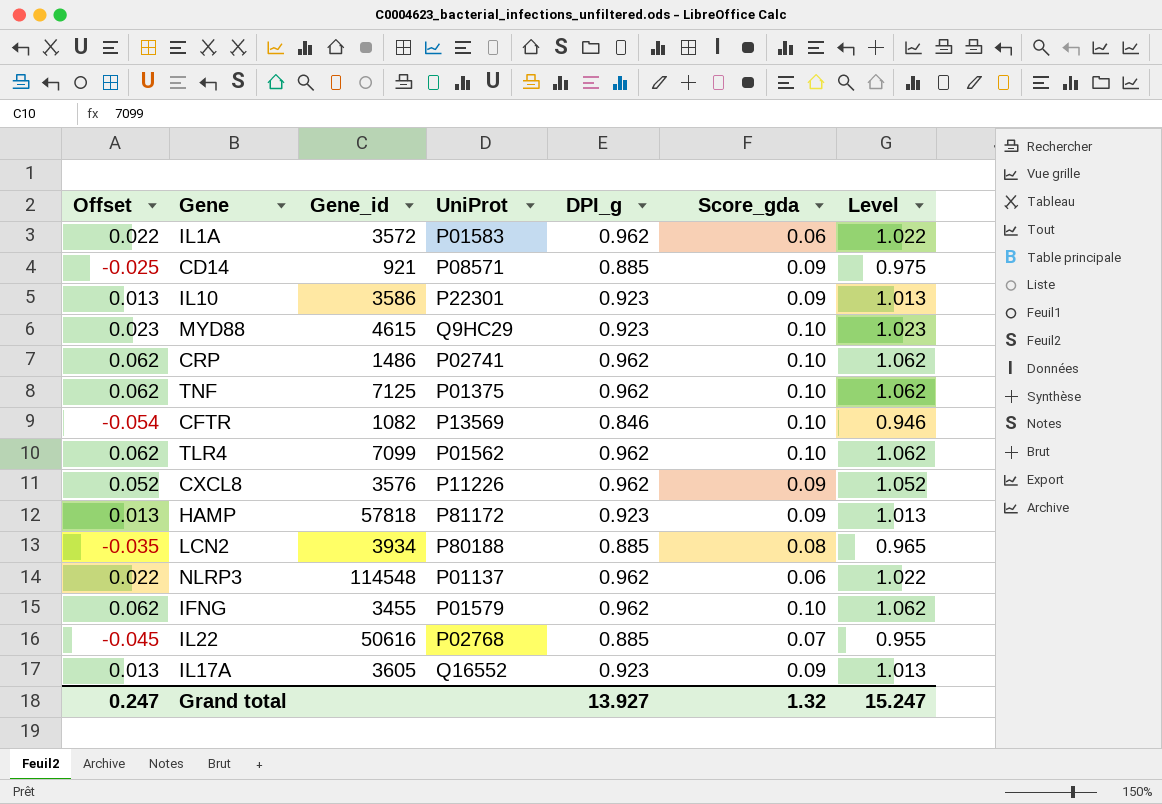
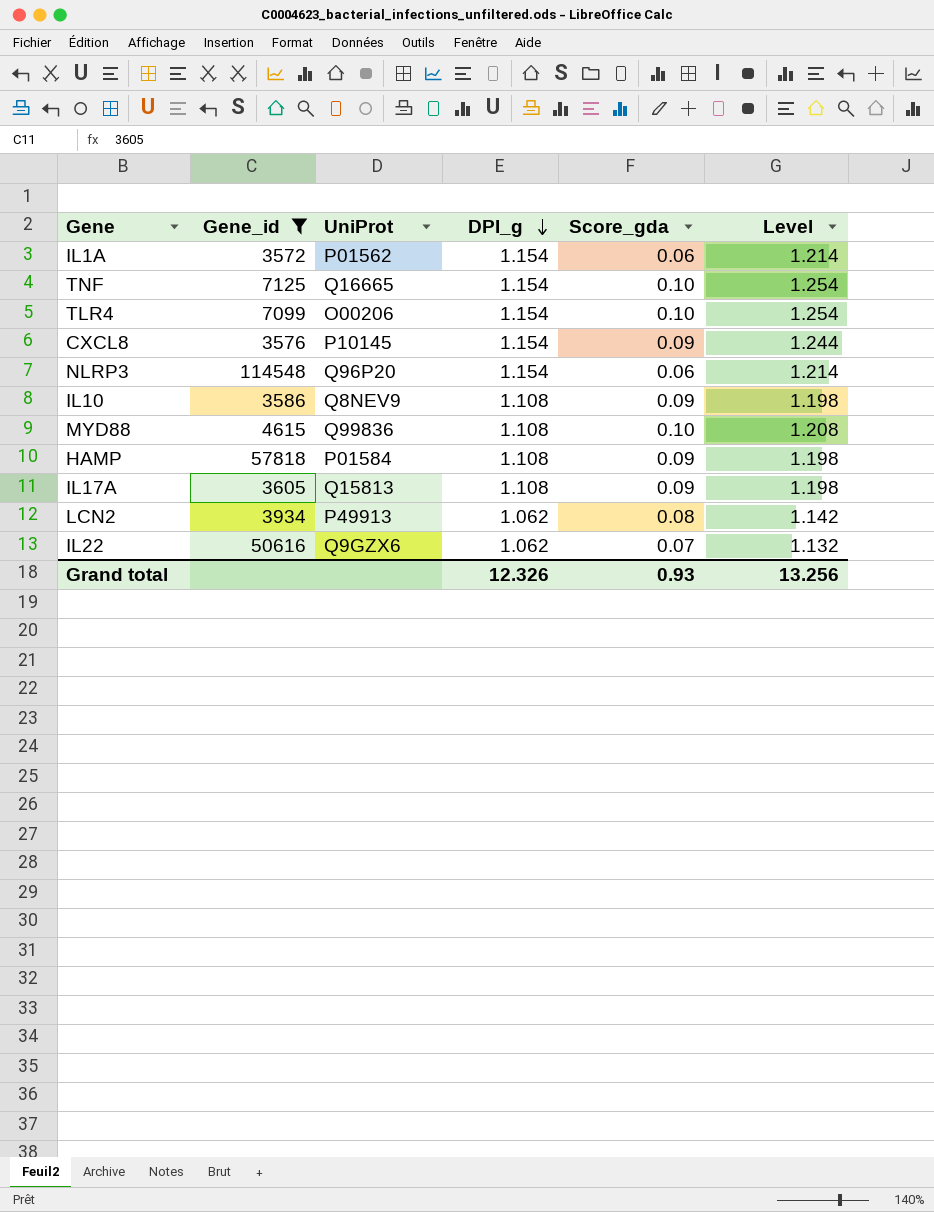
filter: none -> Gene_id >= 3572
row order: none -> DPI_g descending
column Offset | formula: [Level] - 1 -> none
IL1A | UniProt: P01583 -> P01562
IL1A | DPI_g: 0.962 -> 1.154
IL1A | Level: 1.022 -> 1.214
TNF | UniProt: P01375 -> Q16665
TNF | DPI_g: 0.962 -> 1.154
TNF | Level: 1.062 -> 1.254
TLR4 | UniProt: P01562 -> O00206
TLR4 | DPI_g: 0.962 -> 1.154
TLR4 | Level: 1.062 -> 1.254
CXCL8 | UniProt: P11226 -> P10145
CXCL8 | DPI_g: 0.962 -> 1.154
CXCL8 | Level: 1.052 -> 1.244
NLRP3 | UniProt: P01137 -> Q96P20
NLRP3 | DPI_g: 0.962 -> 1.154
NLRP3 | Level: 1.022 -> 1.214
IL10 | UniProt: P22301 -> Q8NEV9
IL10 | DPI_g: 0.923 -> 1.108
IL10 | Level: 1.013 -> 1.198
MYD88 | UniProt: Q9HC29 -> Q99836
MYD88 | DPI_g: 0.923 -> 1.108
MYD88 | Level: 1.023 -> 1.208
HAMP | UniProt: P81172 -> P01584
HAMP | DPI_g: 0.923 -> 1.108
HAMP | Level: 1.013 -> 1.198
IL17A | UniProt: Q16552 -> Q15813
IL17A | DPI_g: 0.923 -> 1.108
IL17A | Level: 1.013 -> 1.198
LCN2 | UniProt: P80188 -> P49913
LCN2 | DPI_g: 0.885 -> 1.062
LCN2 | Level: 0.965 -> 1.142
IL22 | UniProt: P02768 -> Q9GZX6
IL22 | DPI_g: 0.885 -> 1.062
IL22 | Level: 0.955 -> 1.132
Grand total | DPI_g: 13.927 -> 12.326
Grand total | Score_gda: 1.32 -> 0.93
Grand total | Level: 15.247 -> 13.256

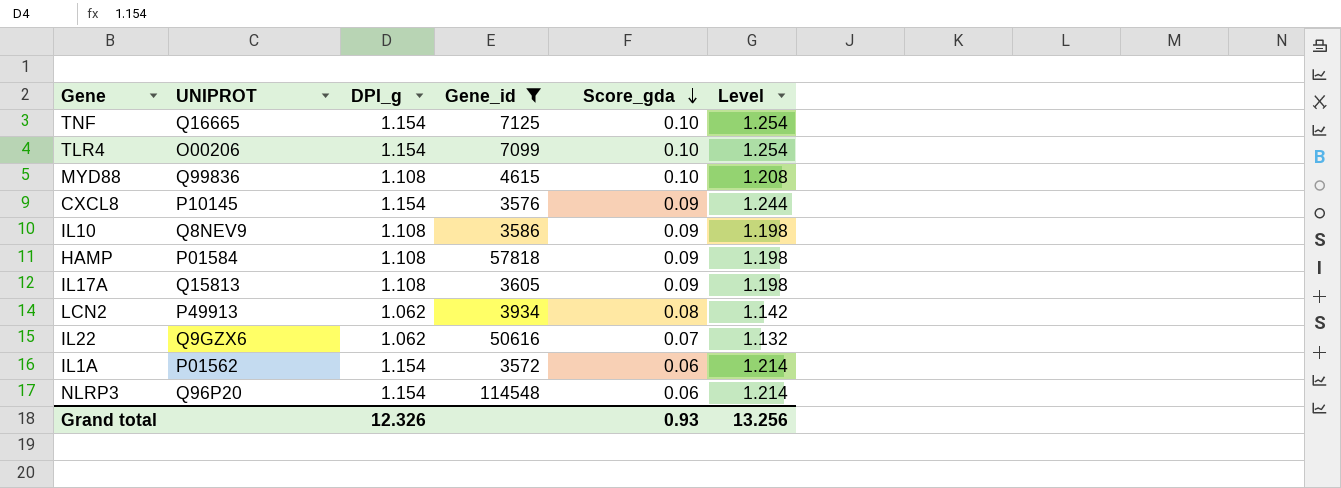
row order: DPI_g descending -> Score_gda descending
column name: UniProt -> UNIPROT
column Gene_id | position: 2 -> 4

